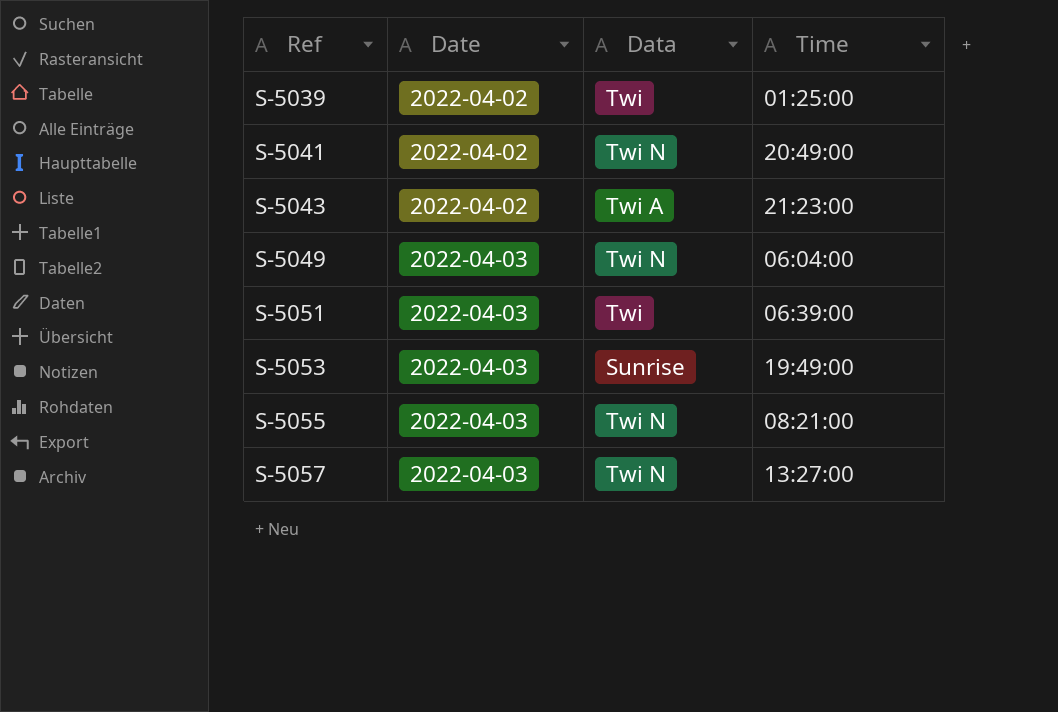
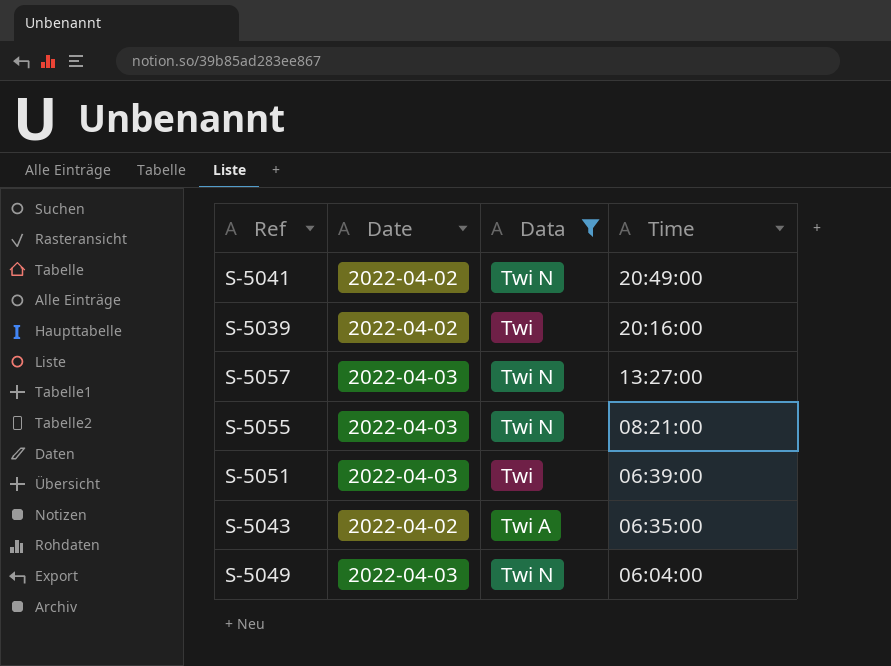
filter: none -> Data != Sunrise
row order: Ref ascending -> Time descending
S-5039 | Time: 01:25:00 -> 20:16:00
S-5043 | Time: 21:23:00 -> 06:35:00

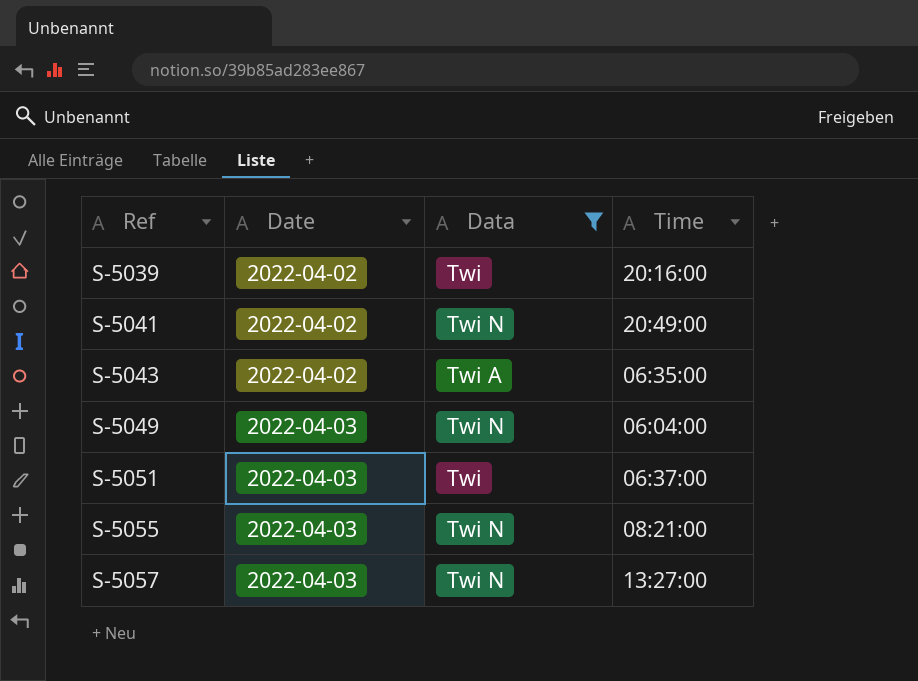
row order: Time descending -> Ref ascending
S-5051 | Time: 06:39:00 -> 06:37:00

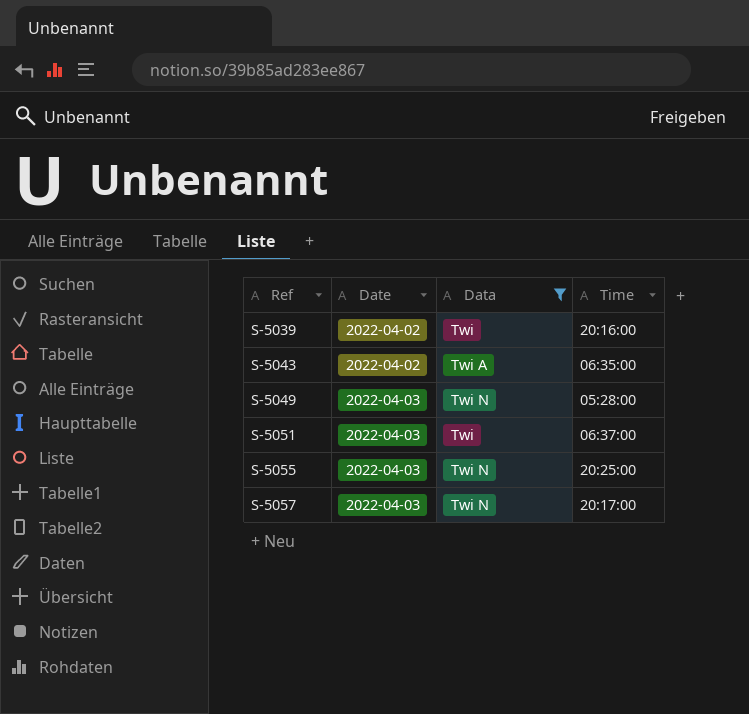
row S-5041: 2022-04-02 | Twi N | 20:49:00 -> none
S-5049 | Time: 06:04:00 -> 05:28:00
S-5055 | Time: 08:21:00 -> 20:25:00
S-5057 | Time: 13:27:00 -> 20:17:00

